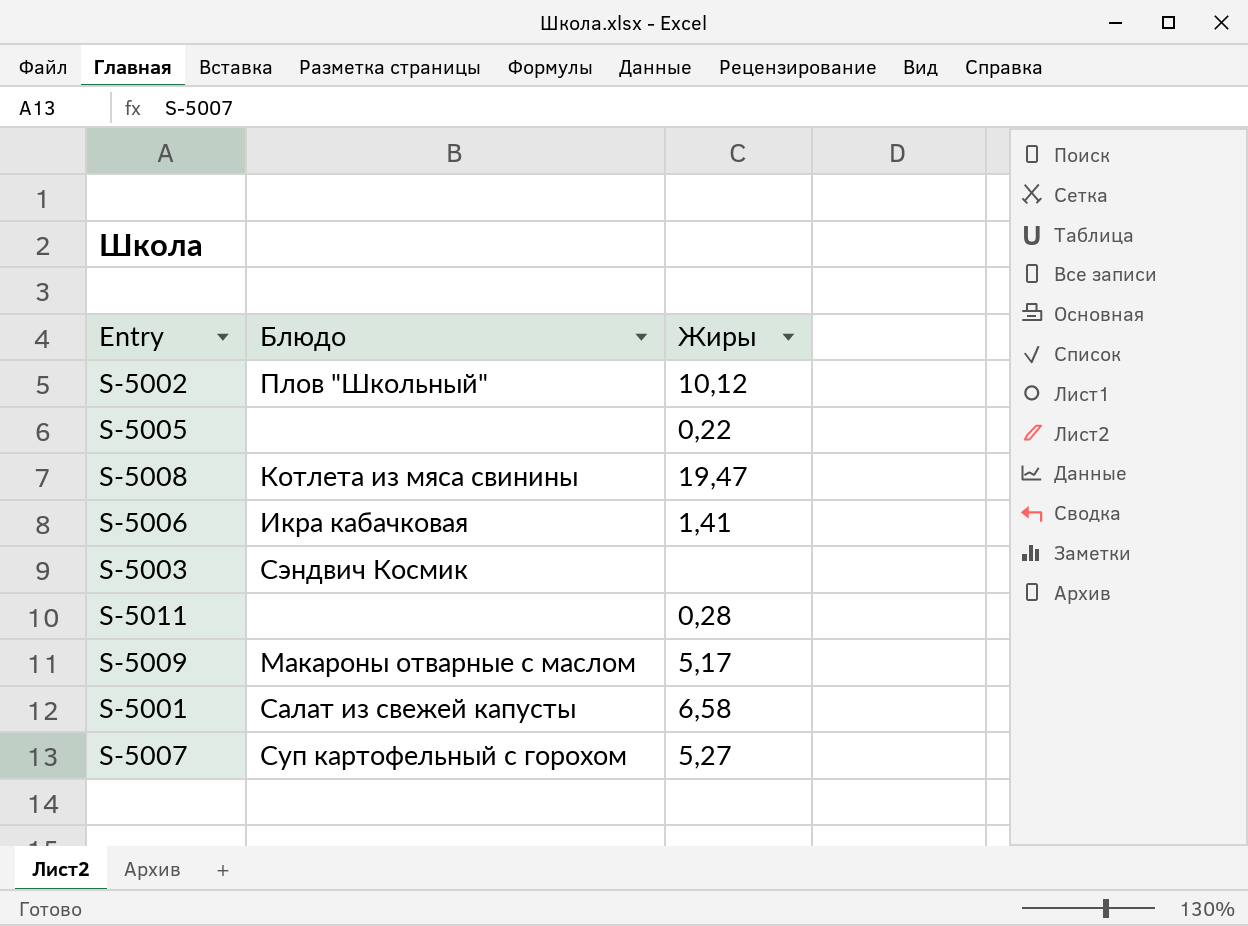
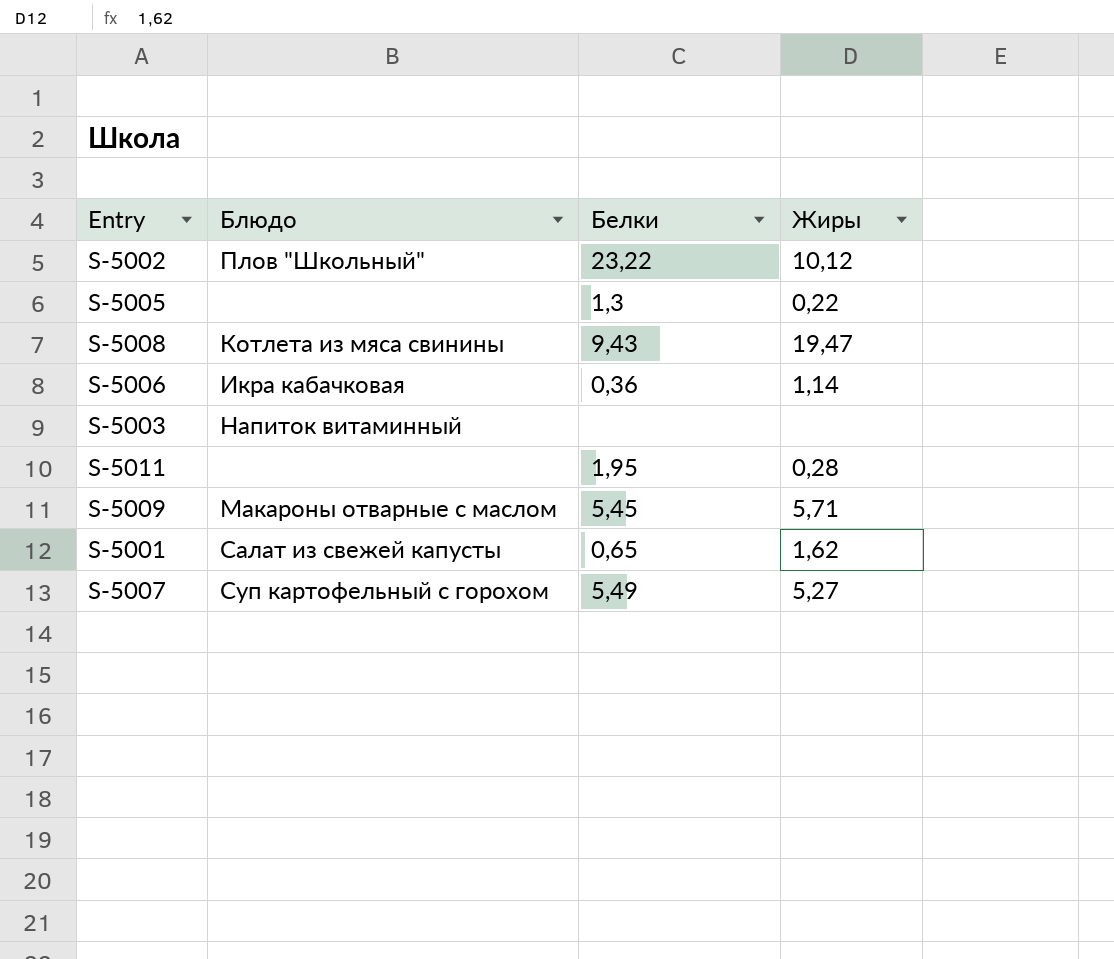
column Белки | position: none -> 3
S-5006 | Жиры: 1,41 -> 1,14
S-5003 | Блюдо: Сэндвич Космик -> Напиток витаминный
S-5009 | Жиры: 5,17 -> 5,71
S-5001 | Жиры: 6,58 -> 1,62

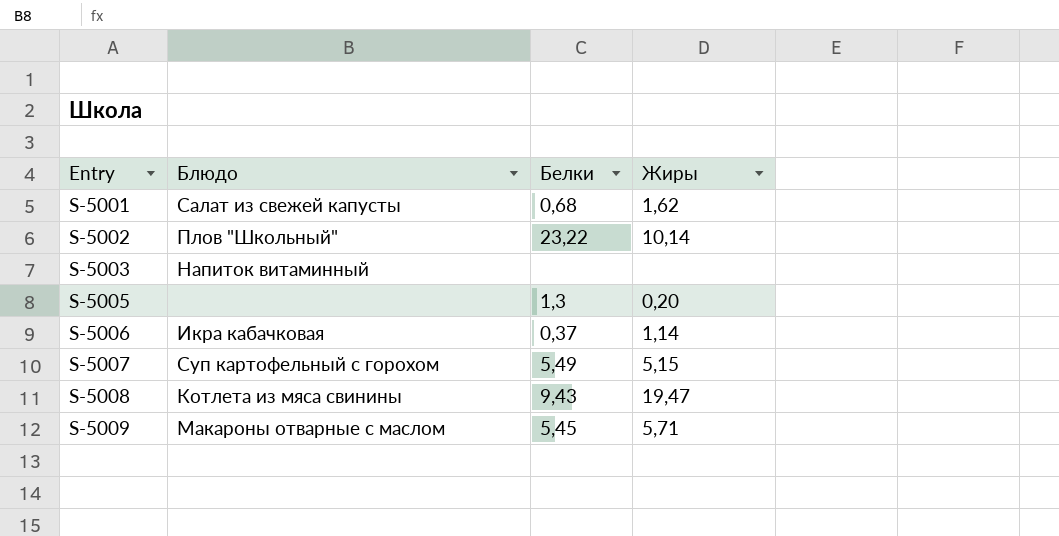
row order: none -> Entry ascending
row S-5011: none | 1,95 | 0,28 -> none
S-5001 | Белки: 0,65 -> 0,68
S-5002 | Жиры: 10,12 -> 10,14
S-5005 | Жиры: 0,22 -> 0,20
S-5006 | Белки: 0,36 -> 0,37
S-5007 | Жиры: 5,27 -> 5,15

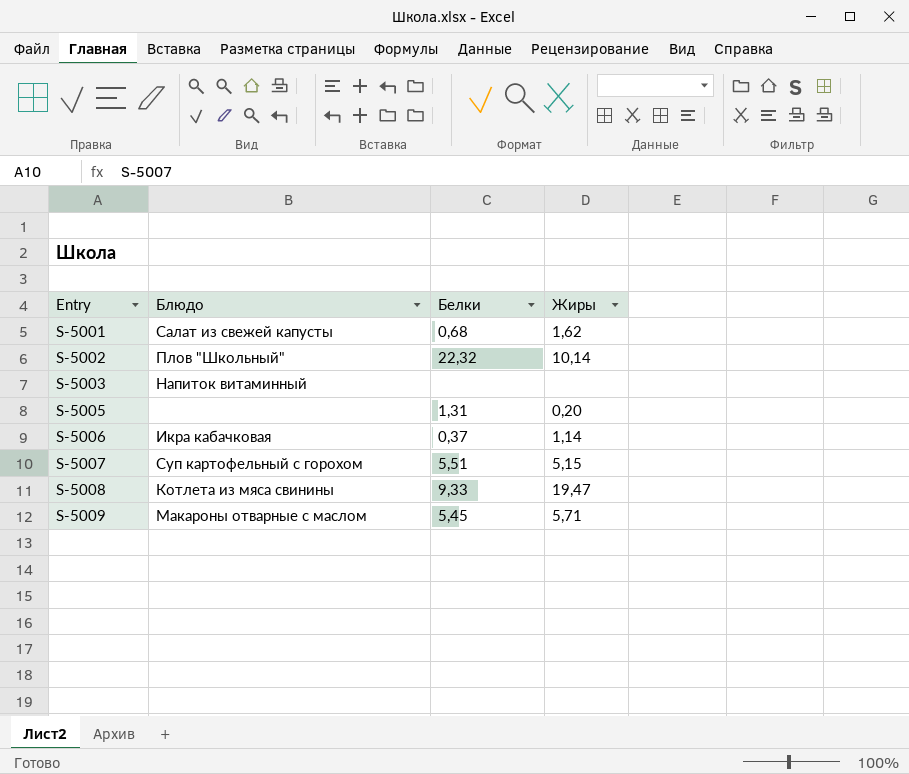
S-5002 | Белки: 23,22 -> 22,32
S-5005 | Белки: 1,3 -> 1,31
S-5007 | Белки: 5,49 -> 5,51
S-5008 | Белки: 9,43 -> 9,33

